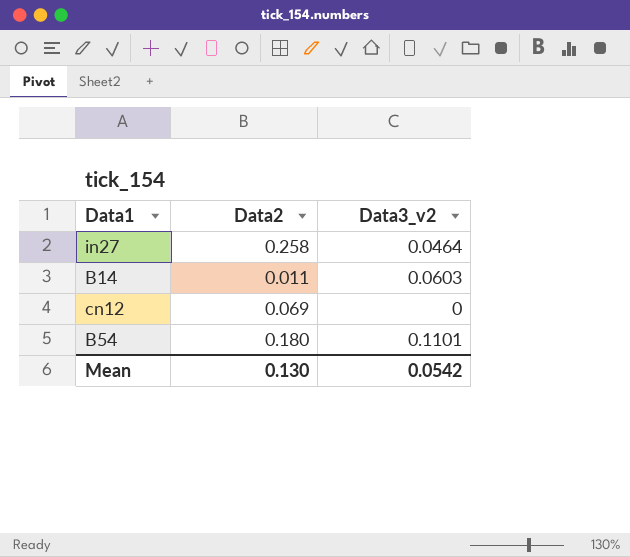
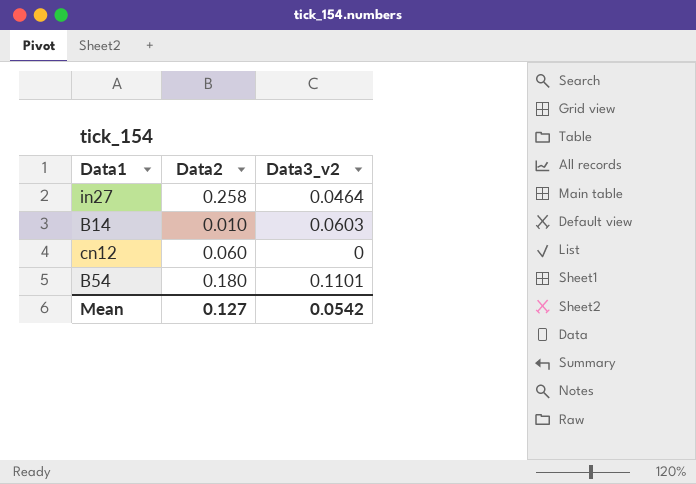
B14 | Data2: 0.011 -> 0.010
cn12 | Data2: 0.069 -> 0.060
Mean | Data2: 0.130 -> 0.127

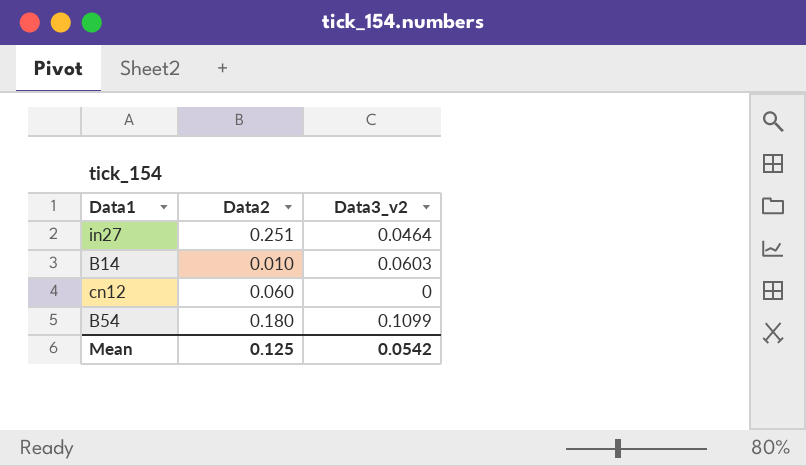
in27 | Data2: 0.258 -> 0.251
B54 | Data3_v2: 0.1101 -> 0.1099
Mean | Data2: 0.127 -> 0.125

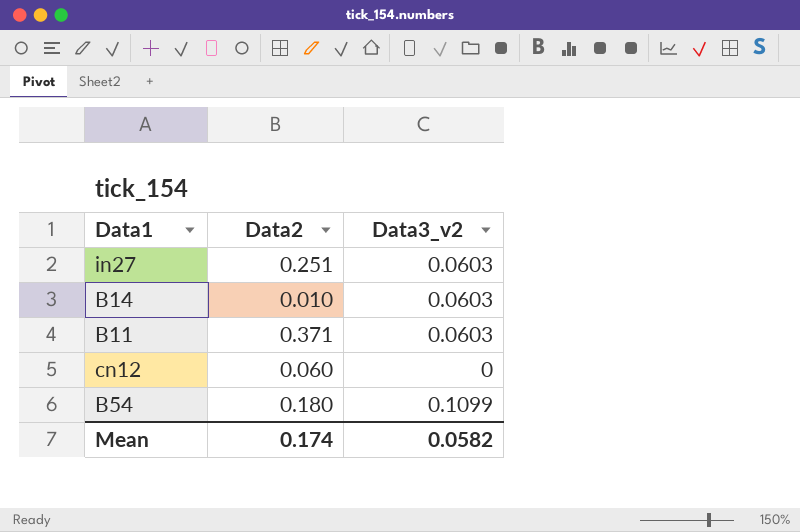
in27 | Data3_v2: 0.0464 -> 0.0603
row B11: none -> 0.371 | 0.0603
Mean | Data2: 0.125 -> 0.174
Mean | Data3_v2: 0.0542 -> 0.0582

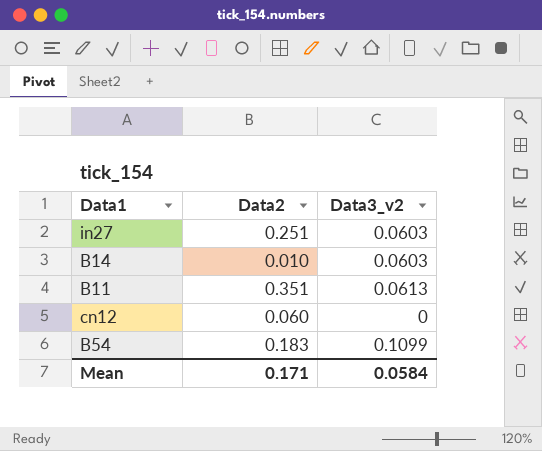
B11 | Data2: 0.371 -> 0.351
B11 | Data3_v2: 0.0603 -> 0.0613
B54 | Data2: 0.180 -> 0.183
Mean | Data2: 0.174 -> 0.171
Mean | Data3_v2: 0.0582 -> 0.0584

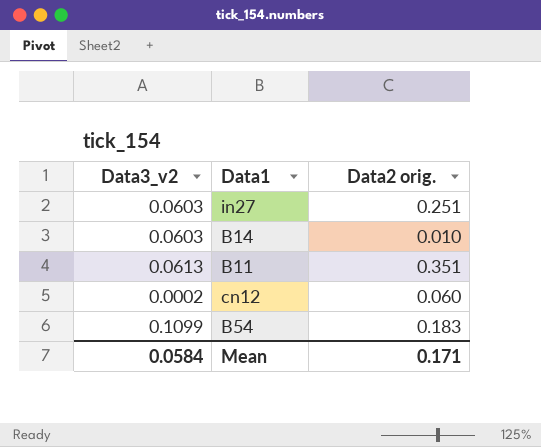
column Data3_v2 | position: 3 -> 1
column name: Data2 -> Data2 orig.
cn12 | Data3_v2: 0 -> 0.0002

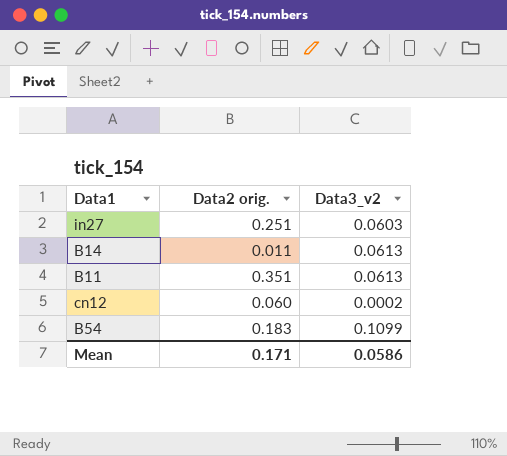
column Data3_v2 | position: 1 -> 3
B14 | Data2 orig.: 0.010 -> 0.011
B14 | Data3_v2: 0.0603 -> 0.0613
Mean | Data3_v2: 0.0584 -> 0.0586

